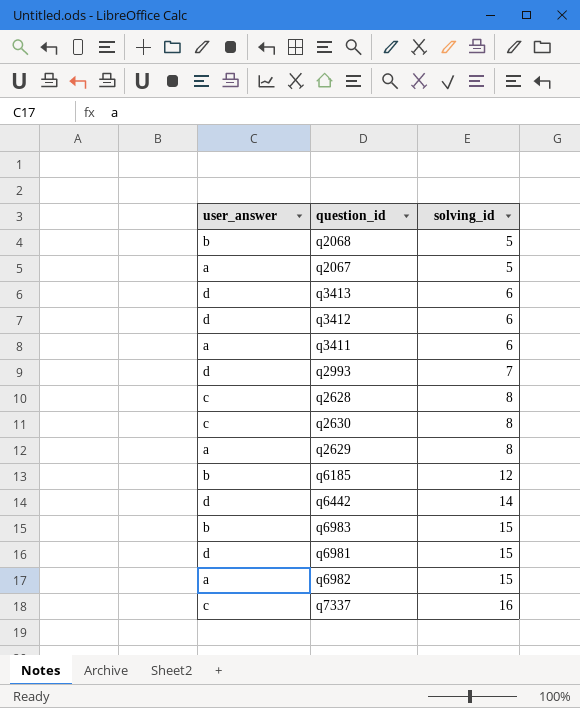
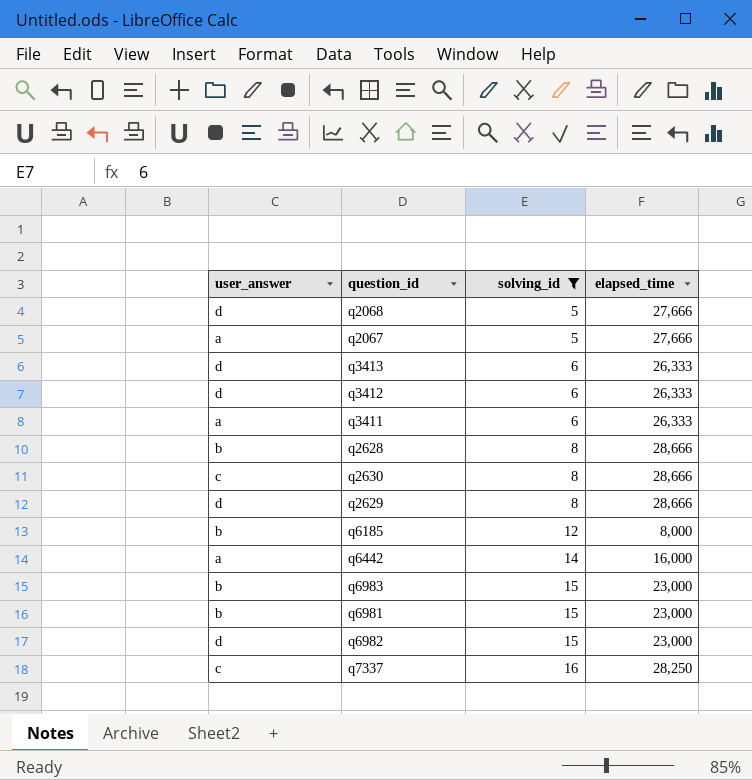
filter: none -> solving_id != 7
column elapsed_time | position: none -> 4
q2068 | user_answer: b -> d
q2628 | user_answer: c -> b
q2629 | user_answer: a -> d
q6442 | user_answer: d -> a
q6981 | user_answer: d -> b
q6982 | user_answer: a -> d

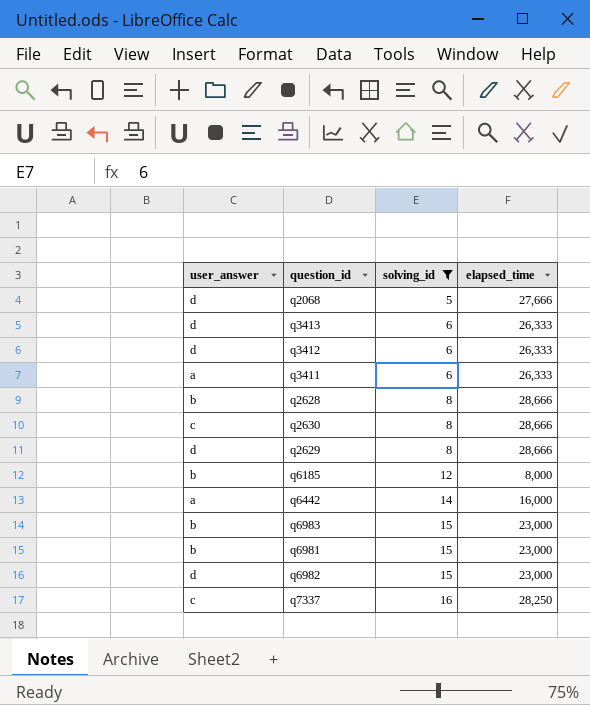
row q2067: a | 5 | 27,666 -> none

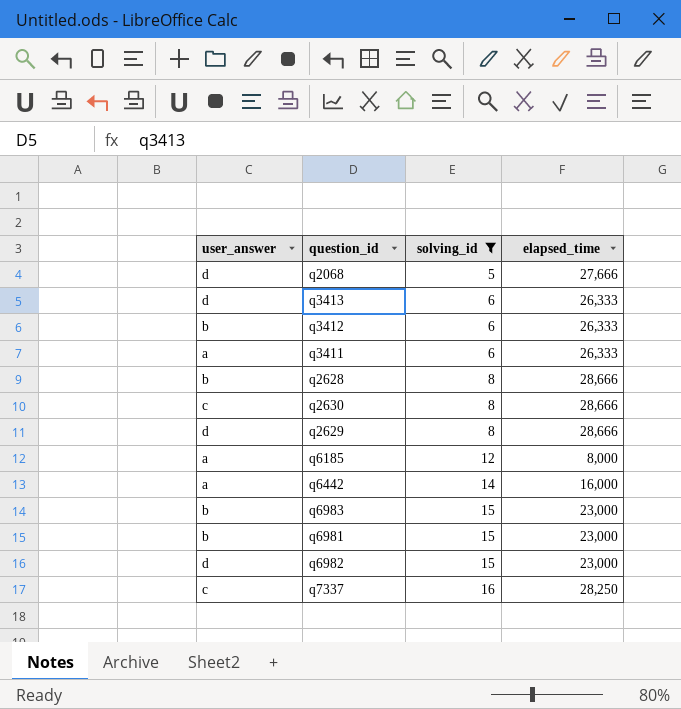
q3412 | user_answer: d -> b
q6185 | user_answer: b -> a

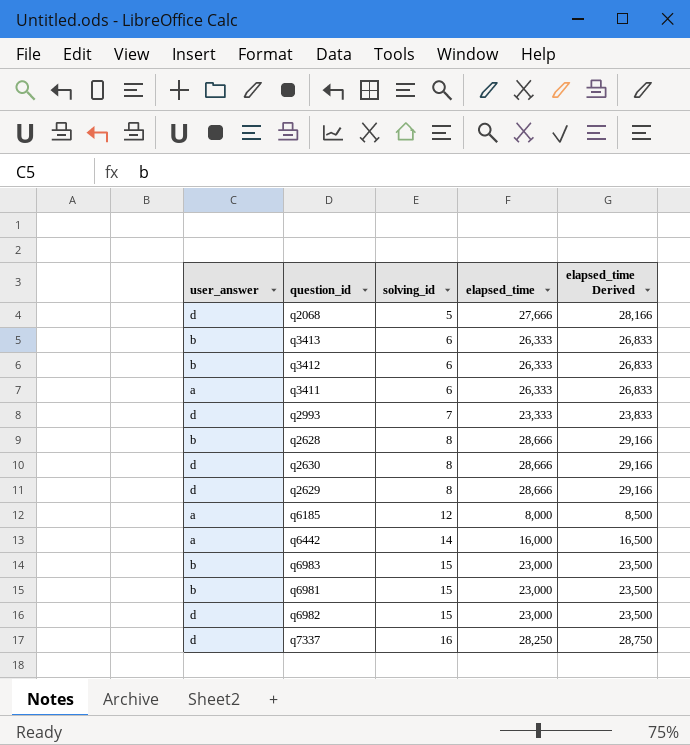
filter: solving_id != 7 -> none
column elapsed_time Derived | formula: none -> [elapsed_time] + 500
q3413 | user_answer: d -> b
q2630 | user_answer: c -> d
q7337 | user_answer: c -> d

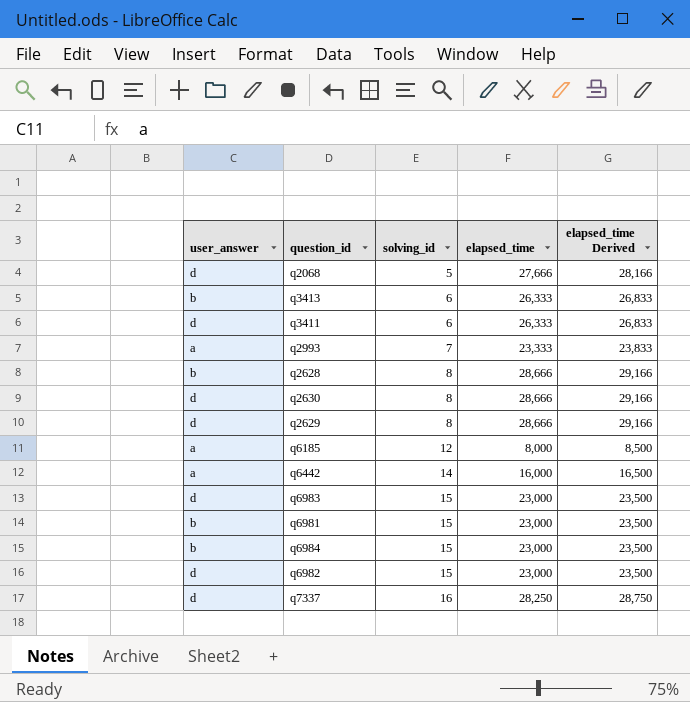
row q3412: b | 6 | 26,333 | 26,833 -> none
q3411 | user_answer: a -> d
q2993 | user_answer: d -> a
q6983 | user_answer: b -> d
row q6984: none -> b | 15 | 23,000 | 23,500

